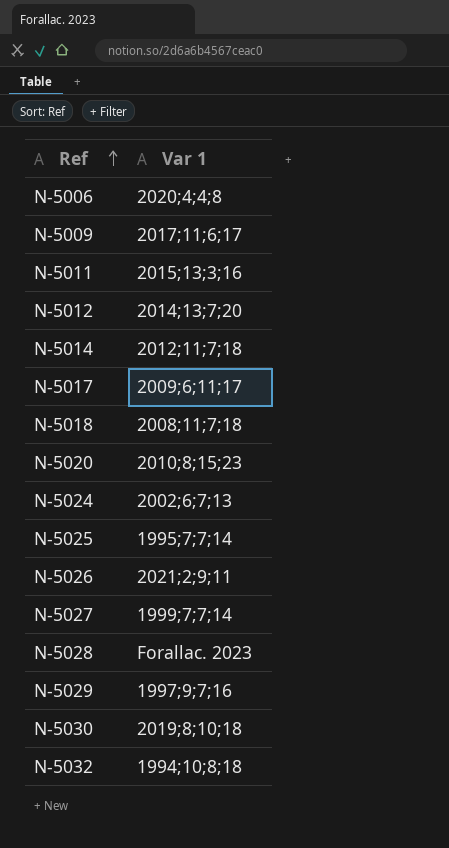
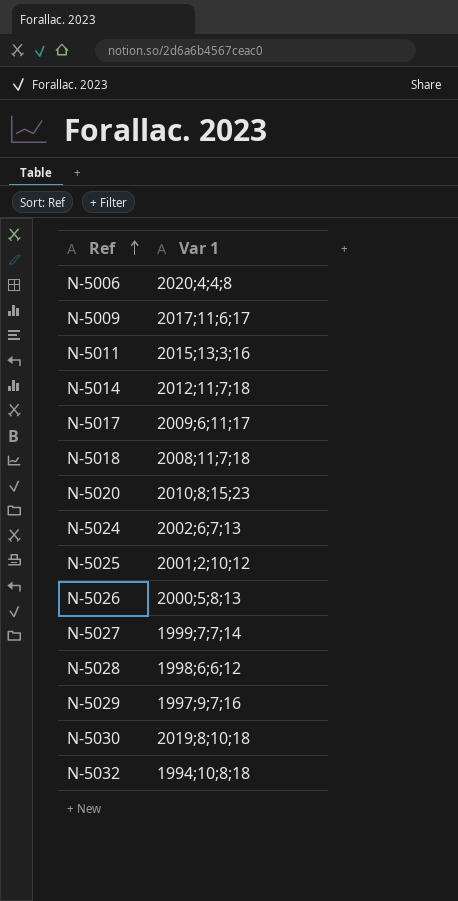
row N-5012: 2014;13;7;20 -> none
N-5025 | Var 1: 1995;7;7;14 -> 2001;2;10;12
N-5026 | Var 1: 2021;2;9;11 -> 2000;5;8;13
N-5028 | Var 1: Forallac. 2023 -> 1998;6;6;12

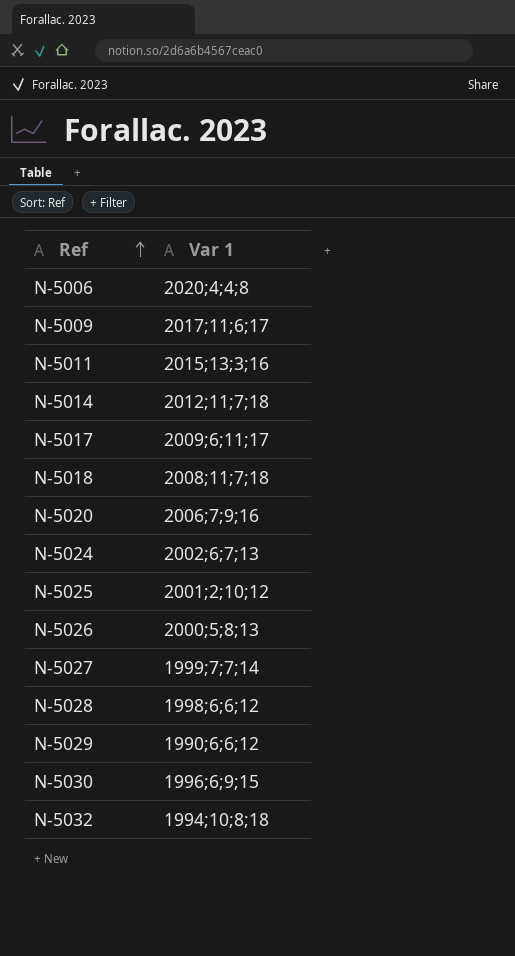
N-5020 | Var 1: 2010;8;15;23 -> 2006;7;9;16
N-5029 | Var 1: 1997;9;7;16 -> 1990;6;6;12
N-5030 | Var 1: 2019;8;10;18 -> 1996;6;9;15

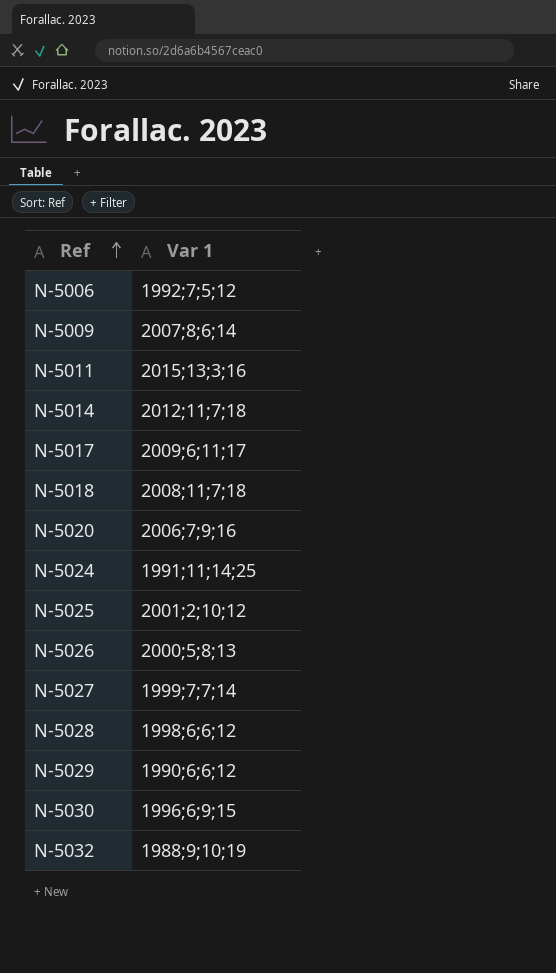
N-5006 | Var 1: 2020;4;4;8 -> 1992;7;5;12
N-5009 | Var 1: 2017;11;6;17 -> 2007;8;6;14
N-5024 | Var 1: 2002;6;7;13 -> 1991;11;14;25
N-5032 | Var 1: 1994;10;8;18 -> 1988;9;10;19

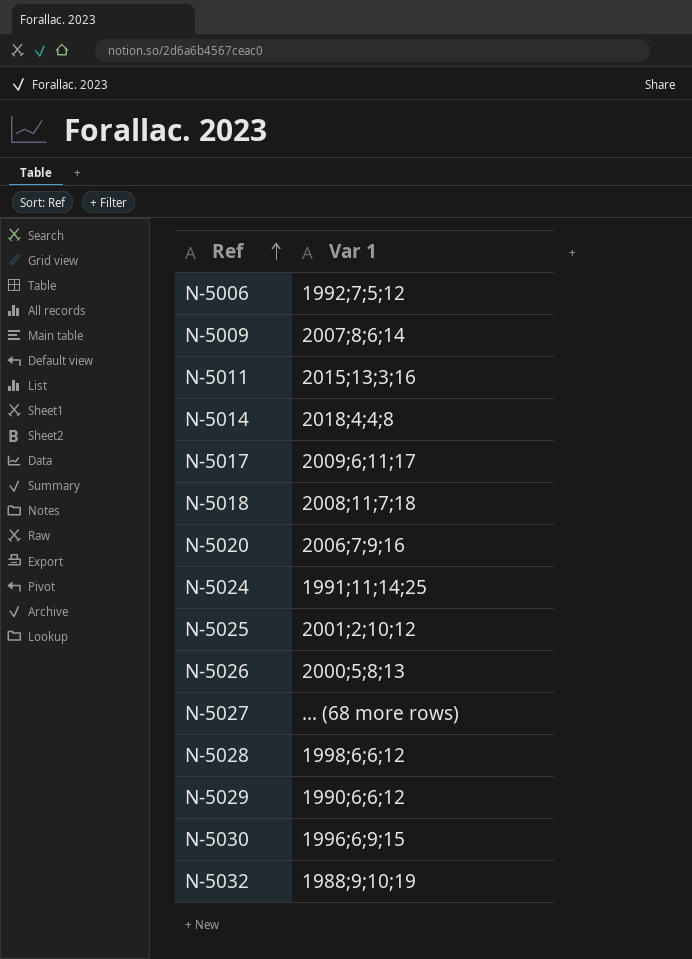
N-5014 | Var 1: 2012;11;7;18 -> 2018;4;4;8
N-5027 | Var 1: 1999;7;7;14 -> ... (68 more rows)

